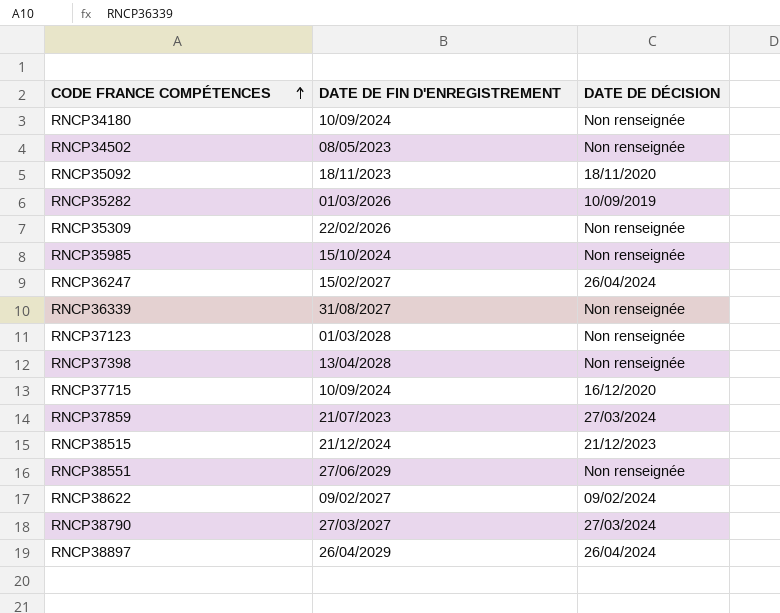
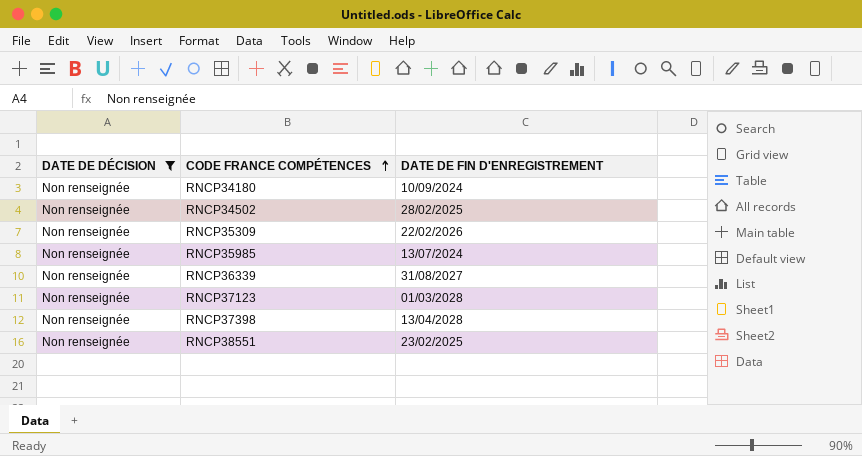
filter: none -> DATE DE DÉCISION = Non renseignée
column DATE DE DÉCISION | position: 3 -> 1
RNCP34502 | DATE DE FIN D'ENREGISTREMENT: 08/05/2023 -> 28/02/2025
RNCP35985 | DATE DE FIN D'ENREGISTREMENT: 15/10/2024 -> 13/07/2024
RNCP38551 | DATE DE FIN D'ENREGISTREMENT: 27/06/2029 -> 23/02/2025

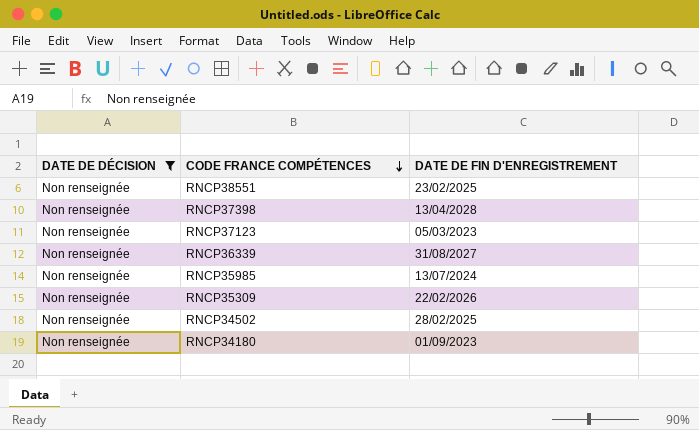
row order: CODE FRANCE COMPÉTENCES ascending -> CODE FRANCE COMPÉTENCES descending
RNCP37123 | DATE DE FIN D'ENREGISTREMENT: 01/03/2028 -> 05/03/2023
RNCP34180 | DATE DE FIN D'ENREGISTREMENT: 10/09/2024 -> 01/09/2023

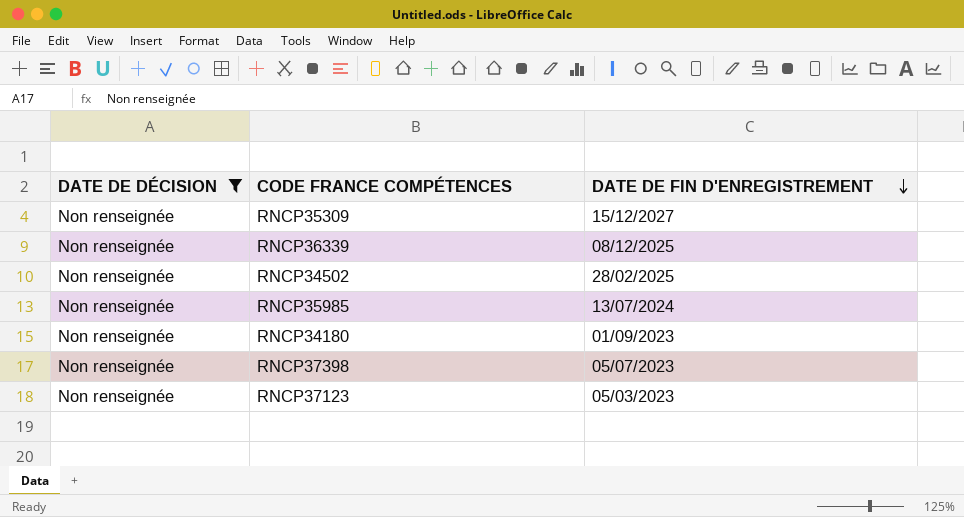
row order: CODE FRANCE COMPÉTENCES descending -> DATE DE FIN D'ENREGISTREMENT descending
row RNCP38551: Non renseignée | 23/02/2025 -> none
RNCP35309 | DATE DE FIN D'ENREGISTREMENT: 22/02/2026 -> 15/12/2027
RNCP36339 | DATE DE FIN D'ENREGISTREMENT: 31/08/2027 -> 08/12/2025
RNCP37398 | DATE DE FIN D'ENREGISTREMENT: 13/04/2028 -> 05/07/2023

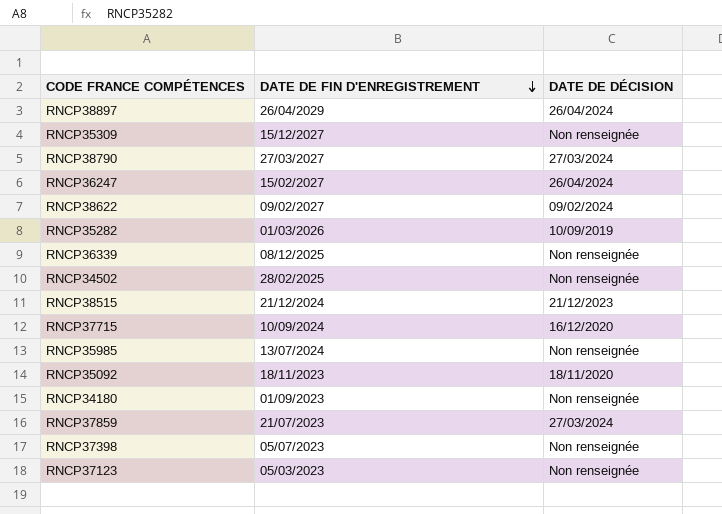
filter: DATE DE DÉCISION = Non renseignée -> none
column DATE DE DÉCISION | position: 1 -> 3

